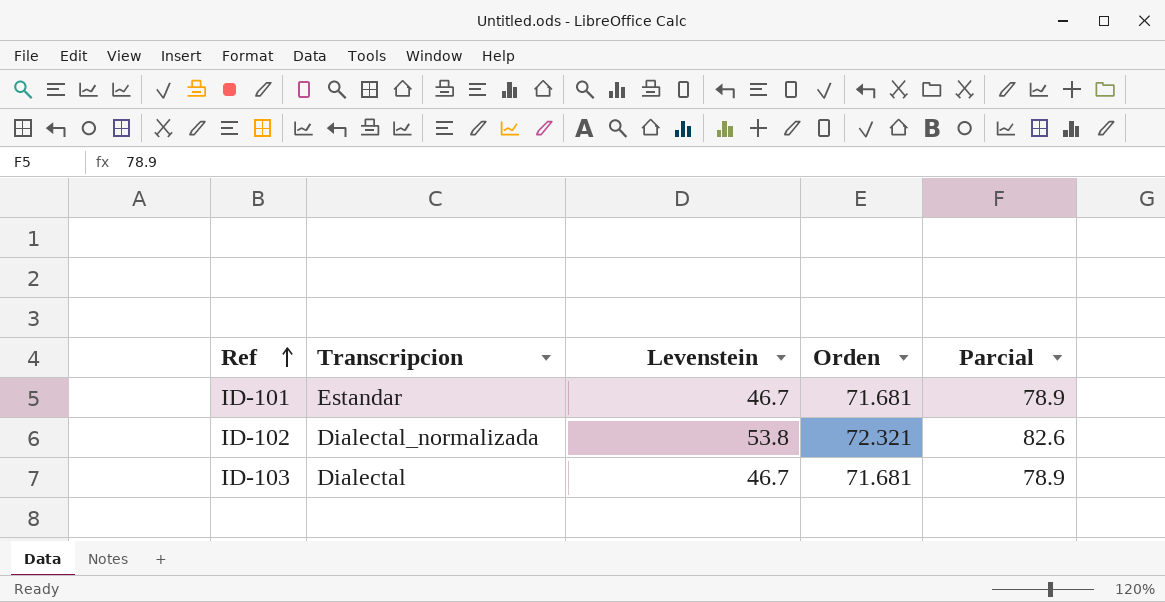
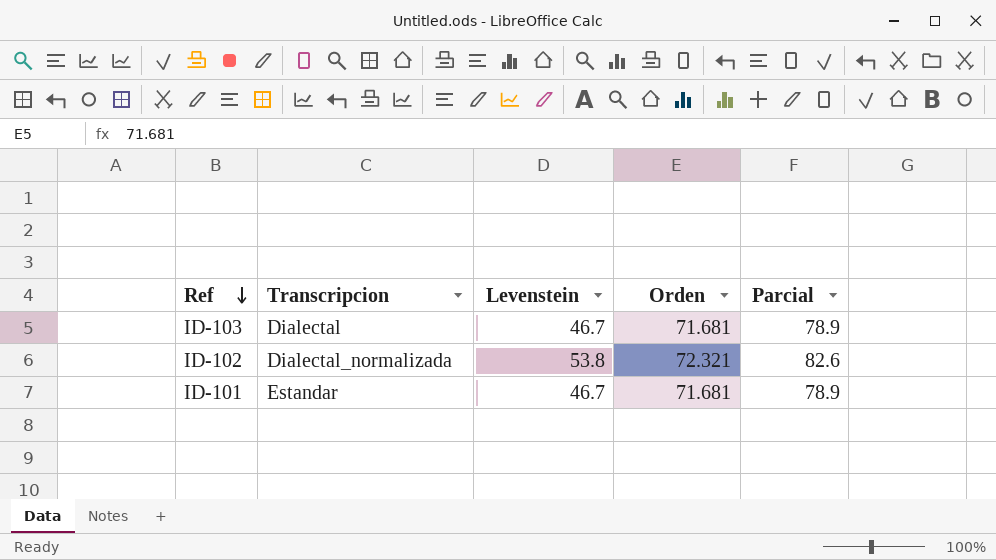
row order: Ref ascending -> Ref descending

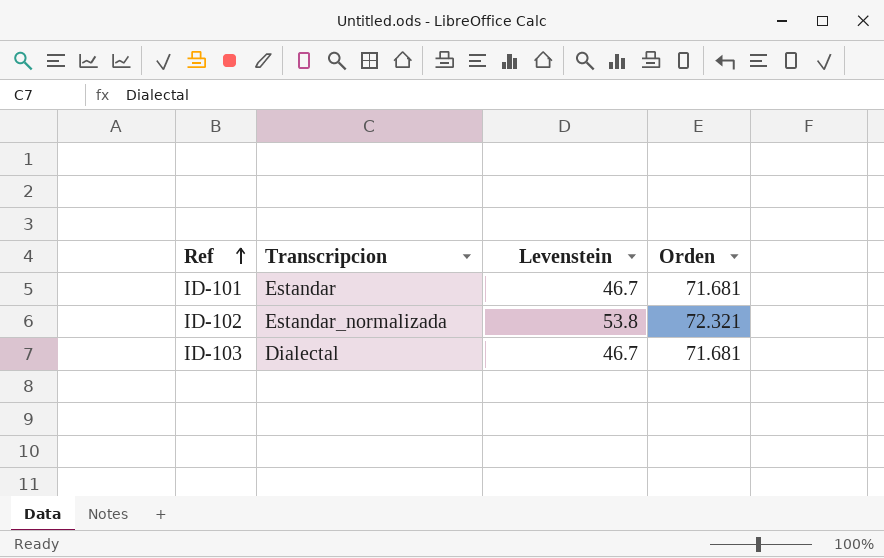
row order: Ref descending -> Ref ascending
column Parcial | position: 5 -> none
ID-102 | Transcripcion: Dialectal_normalizada -> Estandar_normalizada

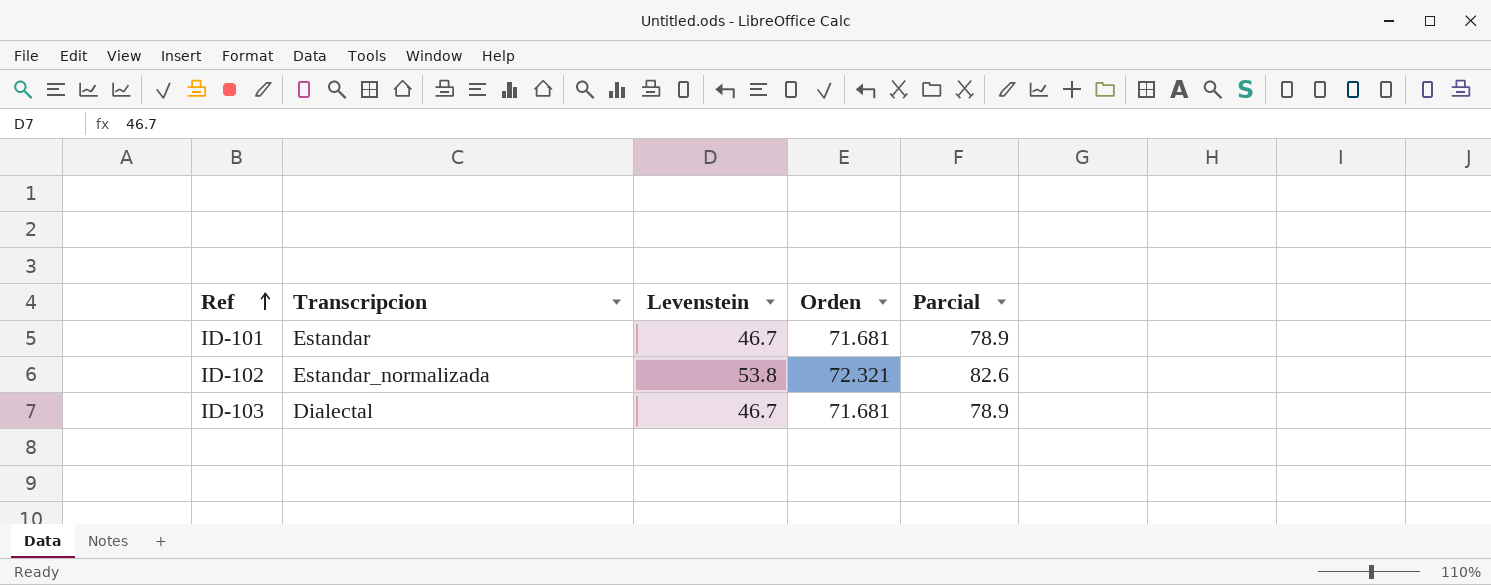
column Parcial | position: none -> 5

